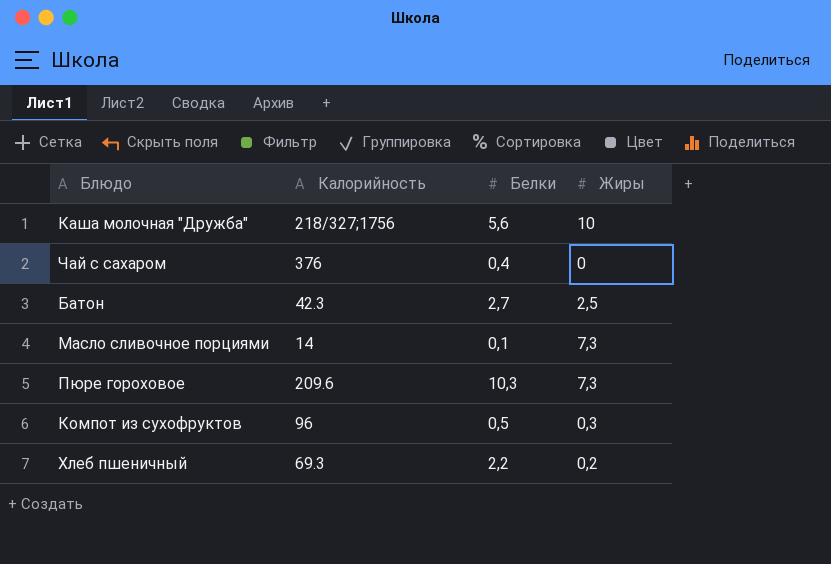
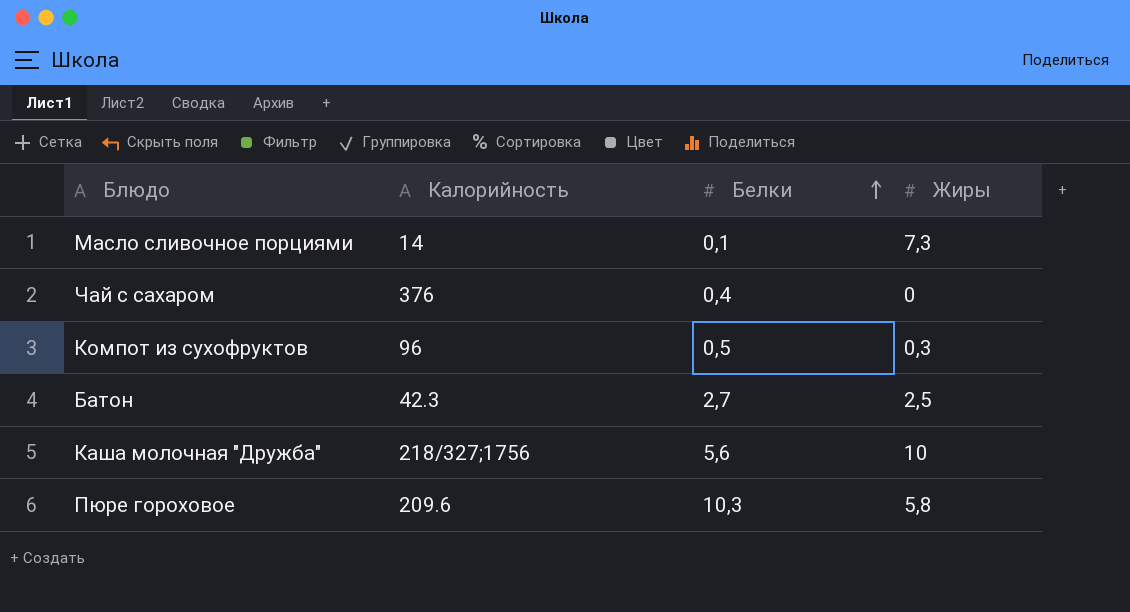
row order: none -> Белки ascending
row Хлеб пшеничный: 69.3 | 2,2 | 0,2 -> none
Пюре гороховое | Жиры: 7,3 -> 5,8

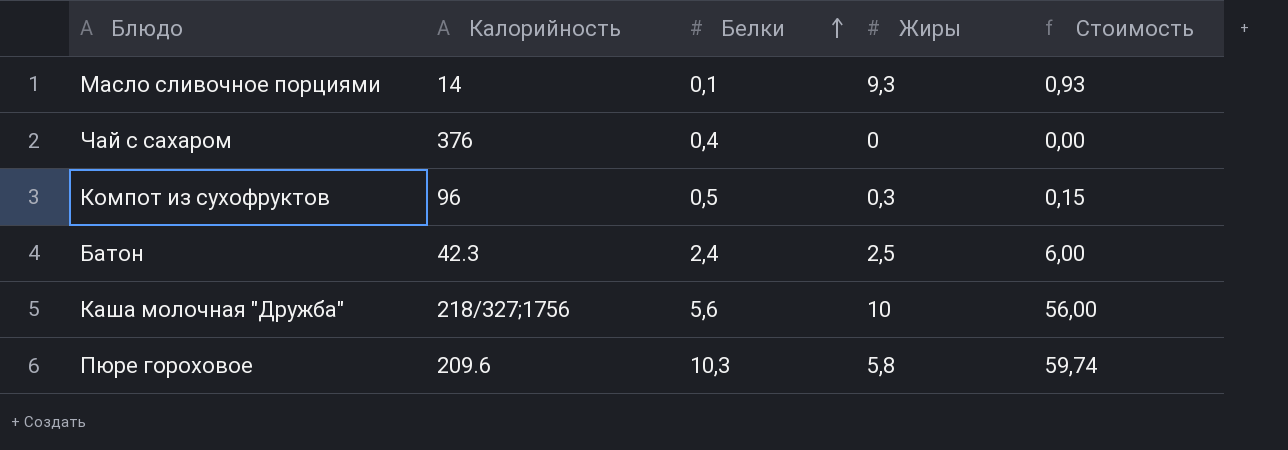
column Стоимость | formula: none -> [Белки] * [Жиры]
Масло сливочное порциями | Жиры: 7,3 -> 9,3
Батон | Белки: 2,7 -> 2,4

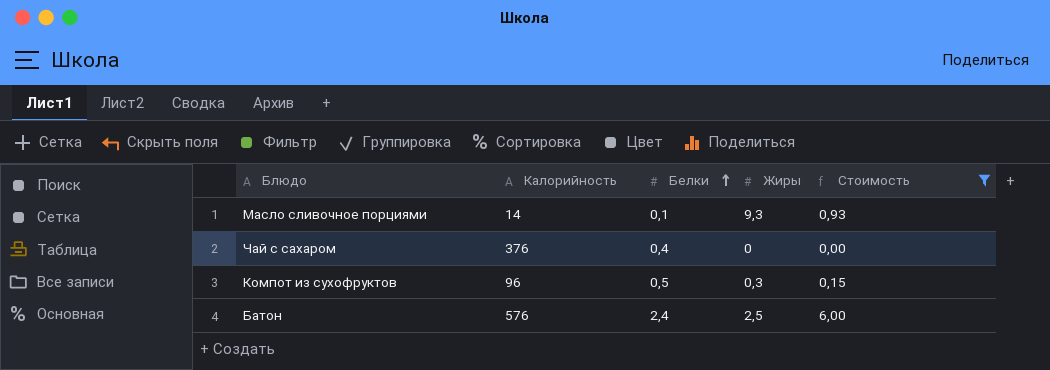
filter: none -> Стоимость <= 6,00
Батон | Калорийность: 42.3 -> 576

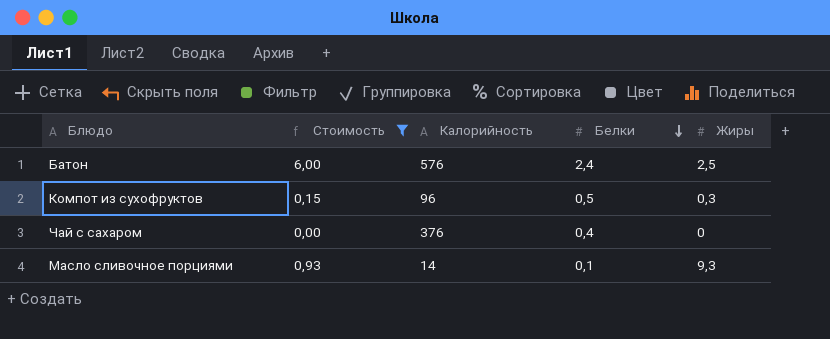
row order: Белки ascending -> Белки descending
column Стоимость | position: 5 -> 2

